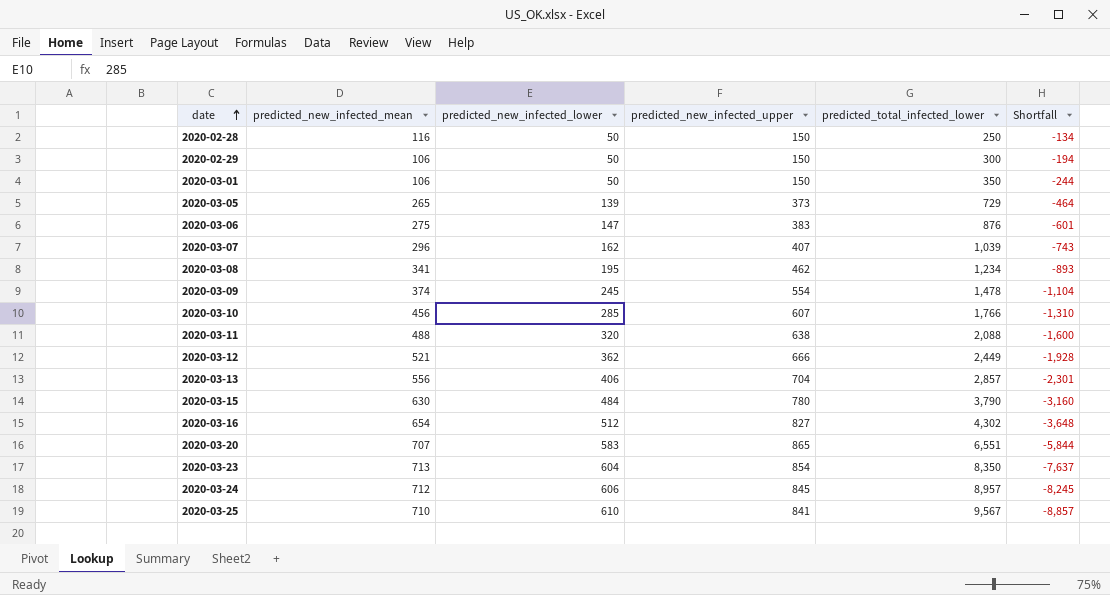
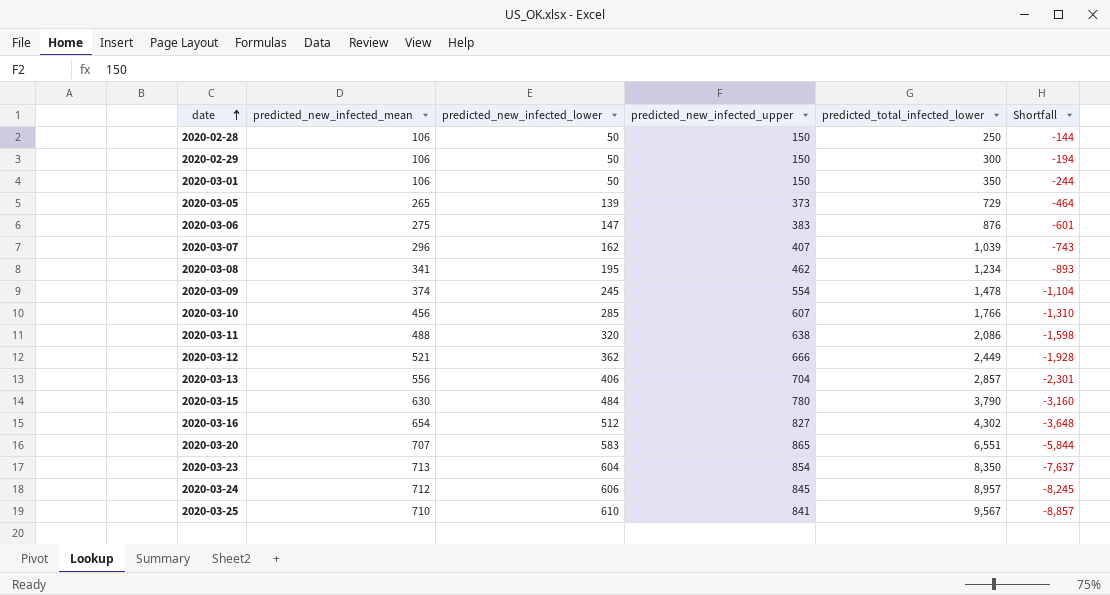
2020-02-28 | predicted_new_infected_mean: 116 -> 106
2020-02-28 | Shortfall: -134 -> -144
2020-03-11 | predicted_total_infected_lower: 2,088 -> 2,086
2020-03-11 | Shortfall: -1,600 -> -1,598

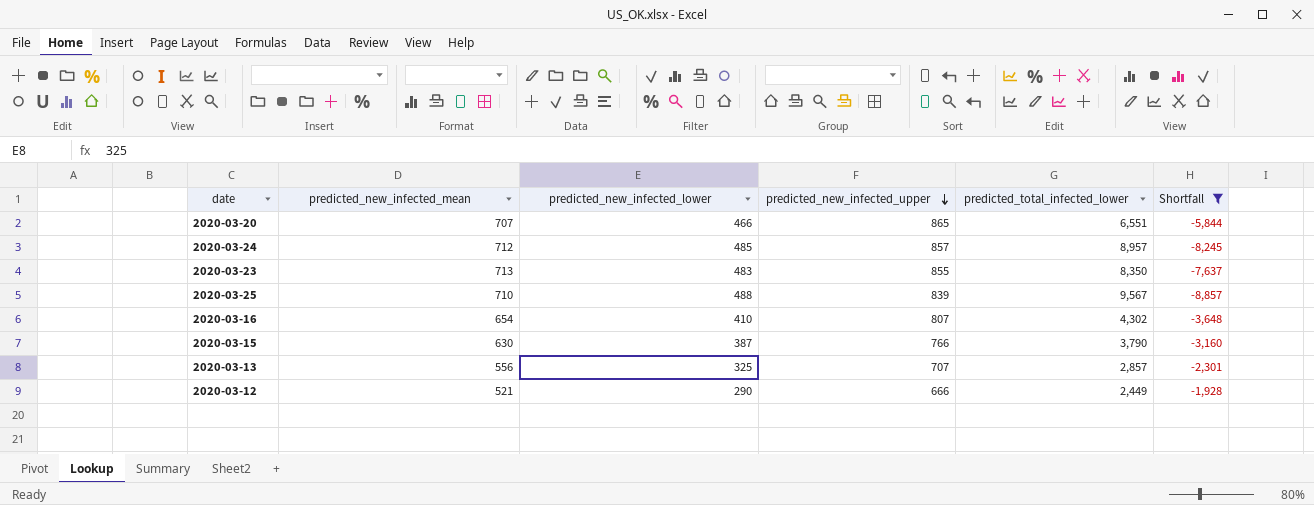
filter: none -> Shortfall <= -1,928
row order: date ascending -> predicted_new_infected_upper descending
2020-03-20 | predicted_new_infected_lower: 583 -> 466
2020-03-24 | predicted_new_infected_lower: 606 -> 485
2020-03-24 | predicted_new_infected_upper: 845 -> 857
2020-03-23 | predicted_new_infected_lower: 604 -> 483
2020-03-23 | predicted_new_infected_upper: 854 -> 855
2020-03-25 | predicted_new_infected_lower: 610 -> 488
2020-03-25 | predicted_new_infected_upper: 841 -> 839
2020-03-16 | predicted_new_infected_lower: 512 -> 410
2020-03-16 | predicted_new_infected_upper: 827 -> 807
2020-03-15 | predicted_new_infected_lower: 484 -> 387
2020-03-15 | predicted_new_infected_upper: 780 -> 766
2020-03-13 | predicted_new_infected_lower: 406 -> 325
2020-03-13 | predicted_new_infected_upper: 704 -> 707
2020-03-12 | predicted_new_infected_lower: 362 -> 290

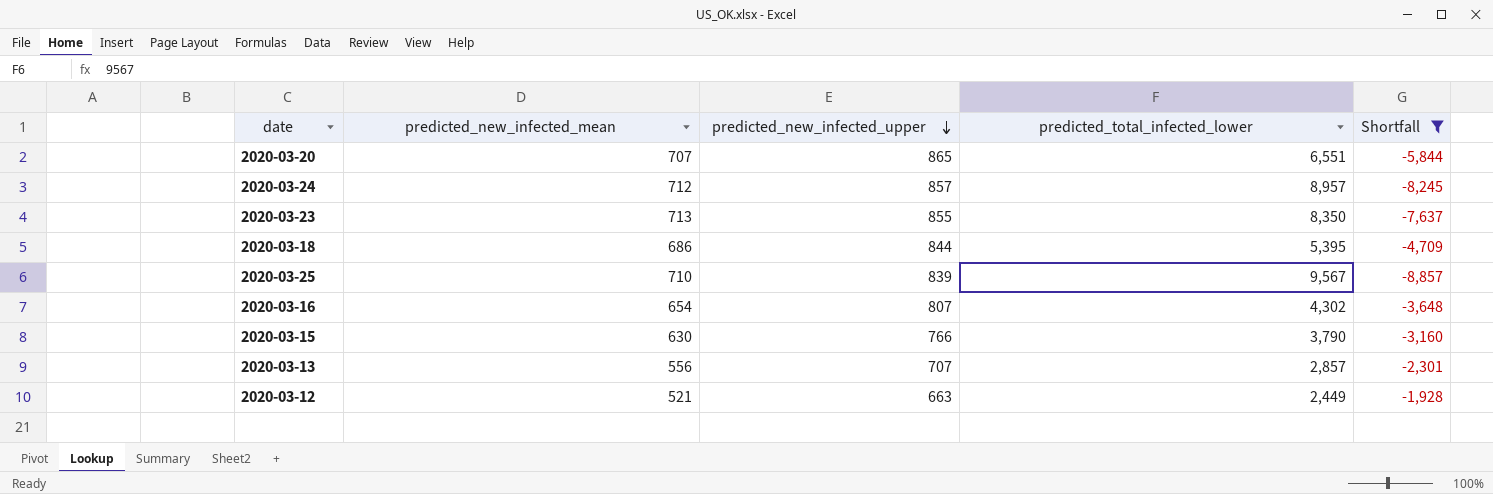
column predicted_new_infected_lower | position: 3 -> none
row 2020-03-18: none -> 686 | 844 | 5,395 | -4,709
2020-03-12 | predicted_new_infected_upper: 666 -> 663

